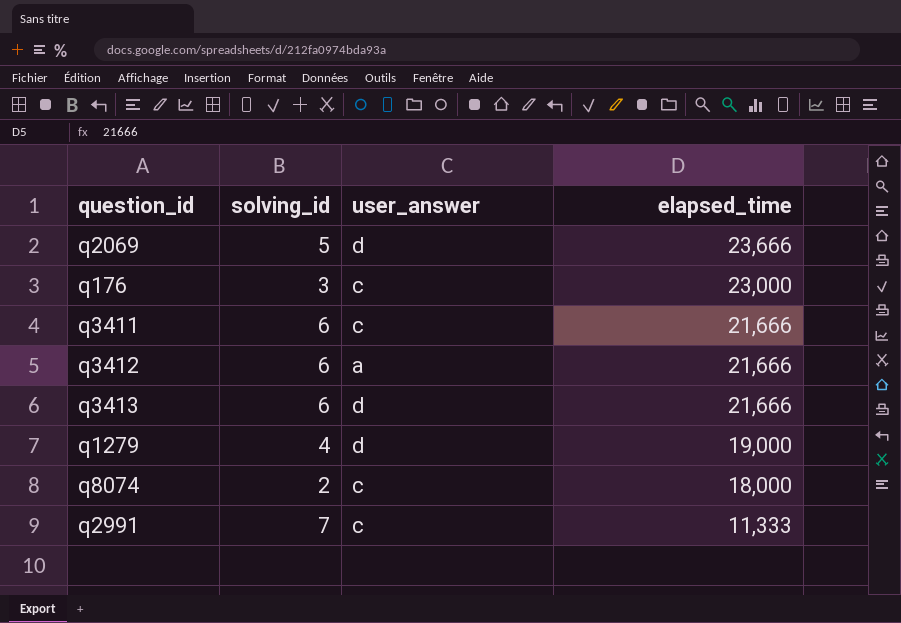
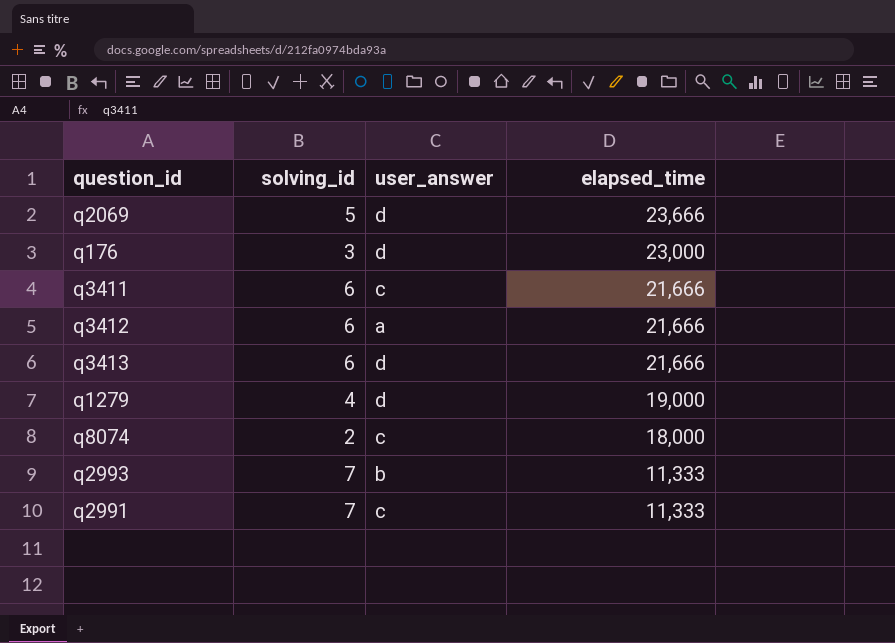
q176 | user_answer: c -> d
row q2993: none -> 7 | b | 11,333

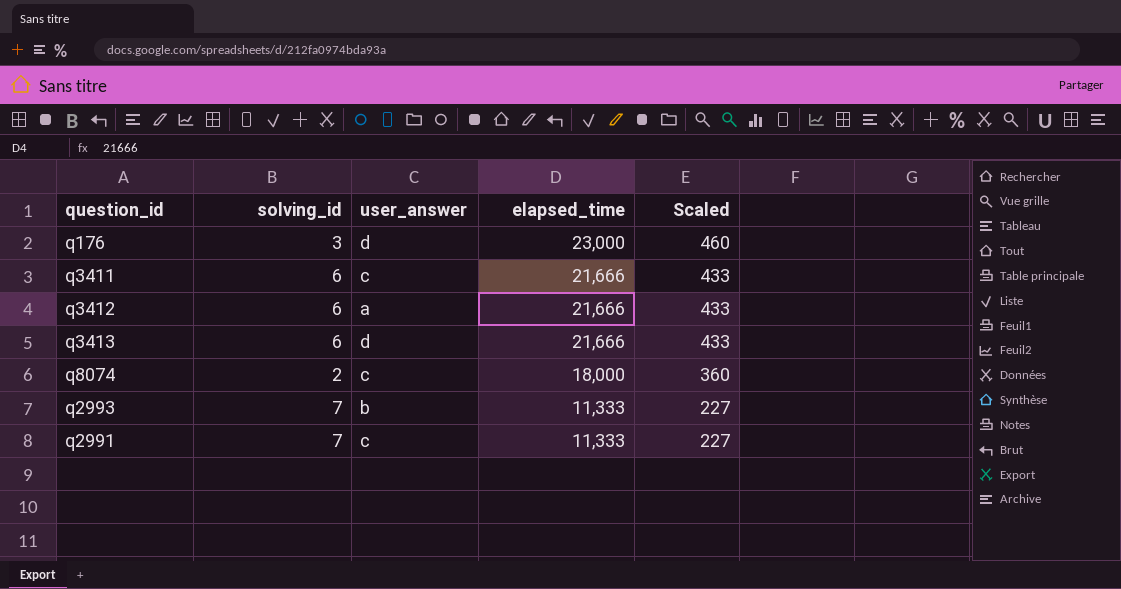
column Scaled | formula: none -> [elapsed_time] * 0.02
row q2069: 5 | d | 23,666 -> none
row q1279: 4 | d | 19,000 -> none

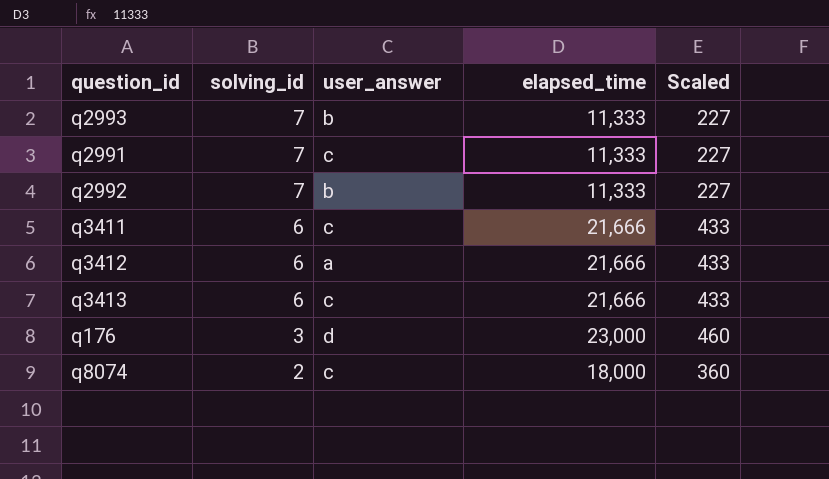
row order: elapsed_time descending -> solving_id descending
row q2992: none -> 7 | b | 11,333 | 227
q3413 | user_answer: d -> c

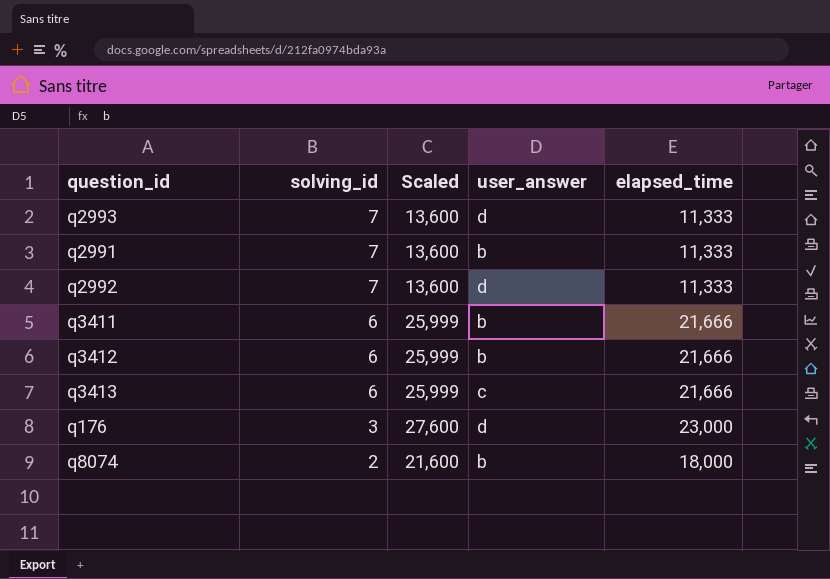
column Scaled | formula: [elapsed_time] * 0.02 -> [elapsed_time] * 1.2
column Scaled | position: 5 -> 3
q2993 | user_answer: b -> d
q2991 | user_answer: c -> b
q2992 | user_answer: b -> d
q3411 | user_answer: c -> b
q3412 | user_answer: a -> b
q8074 | user_answer: c -> b

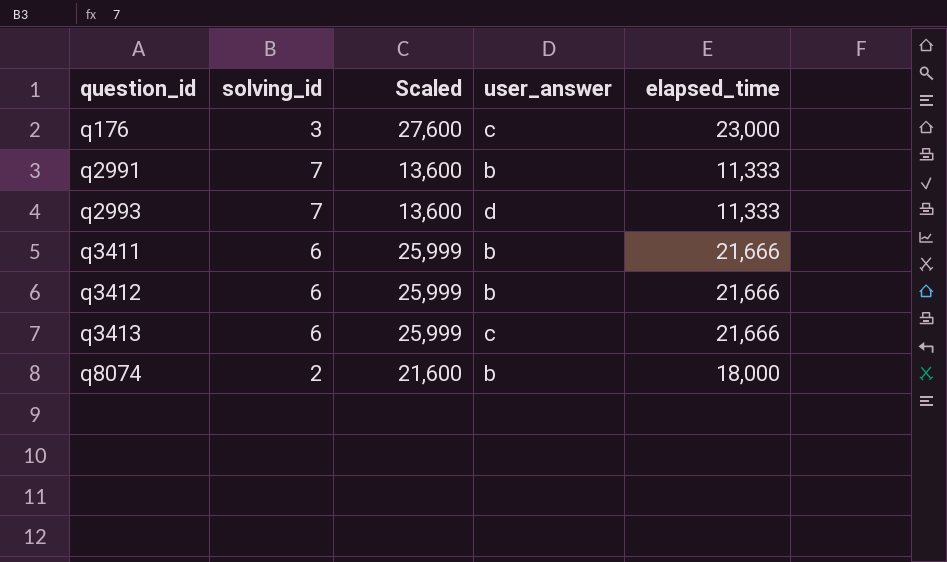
row order: solving_id descending -> question_id ascending
row q2992: 7 | 13,600 | d | 11,333 -> none
q176 | user_answer: d -> c

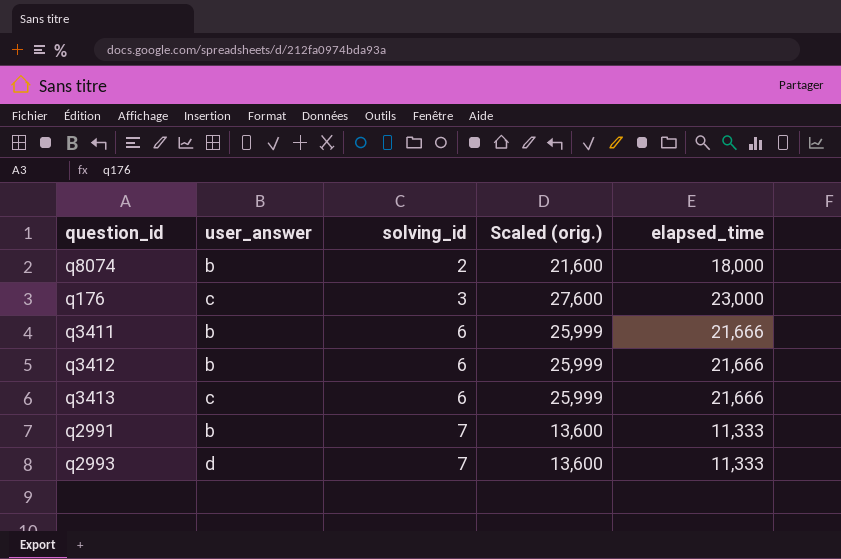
row order: question_id ascending -> solving_id ascending
column user_answer | position: 4 -> 2
column name: Scaled -> Scaled (orig.)

